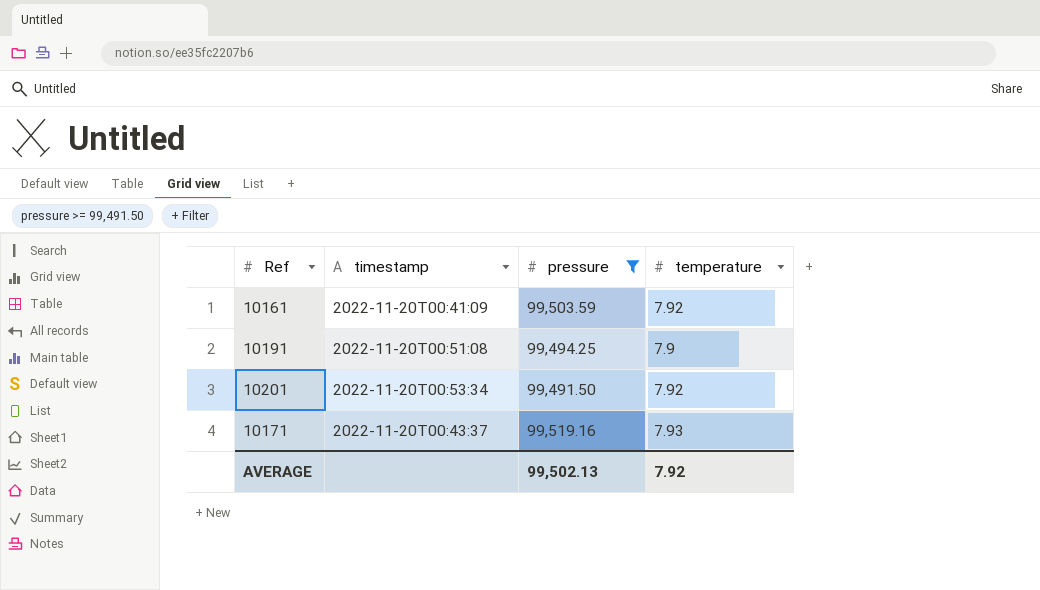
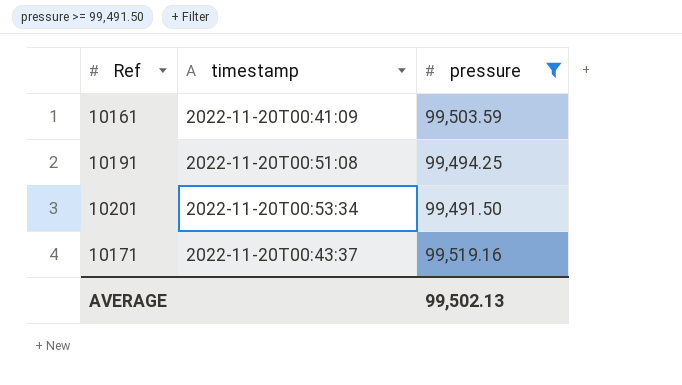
column temperature | position: 4 -> none

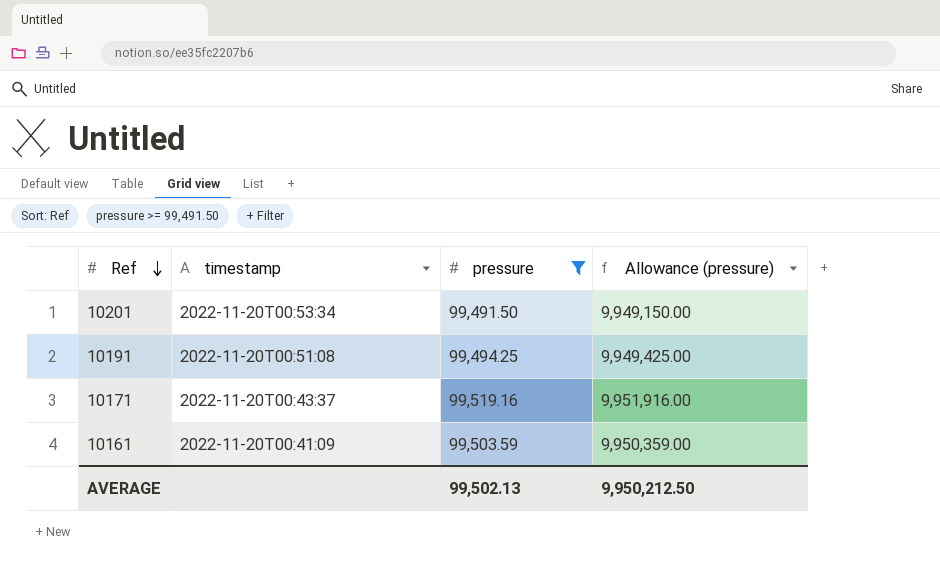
row order: none -> Ref descending
column Allowance (pressure) | formula: none -> [pressure] * 100

